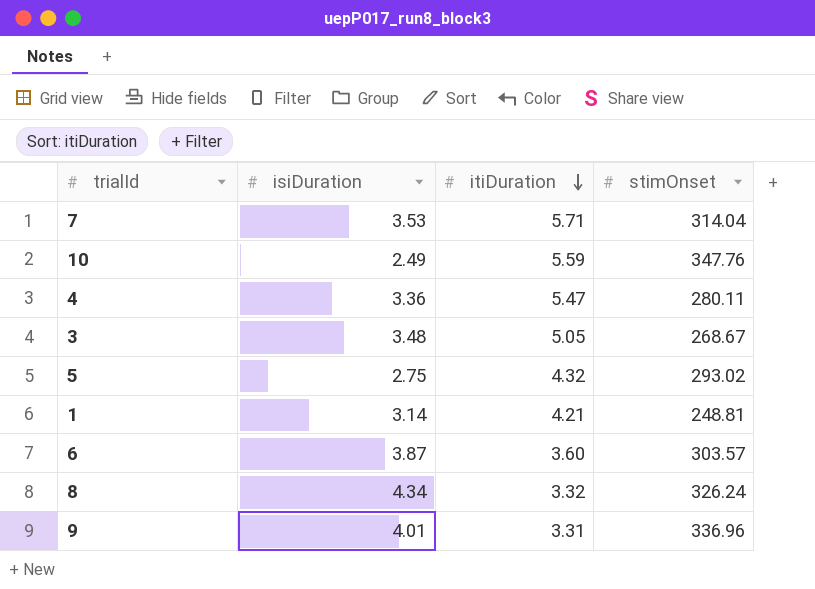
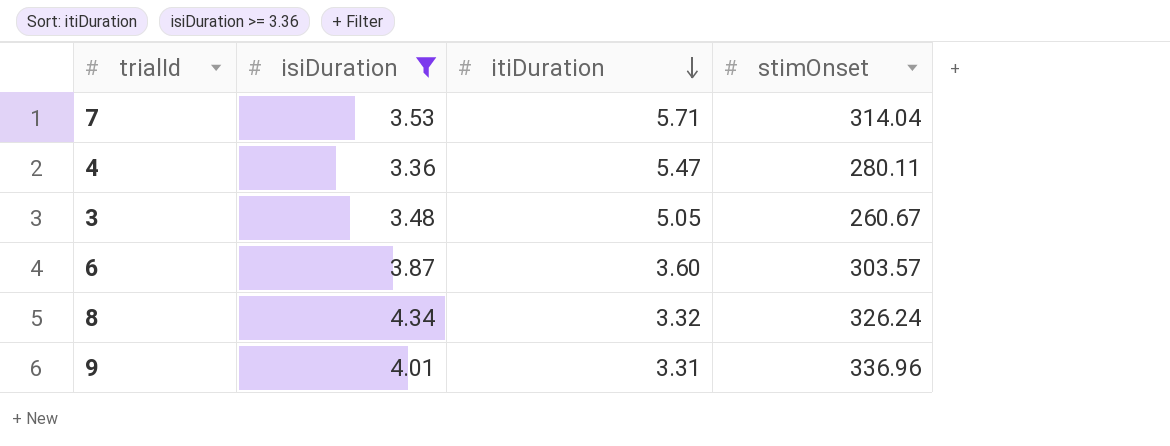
filter: none -> isiDuration >= 3.36
3 | stimOnset: 268.67 -> 260.67

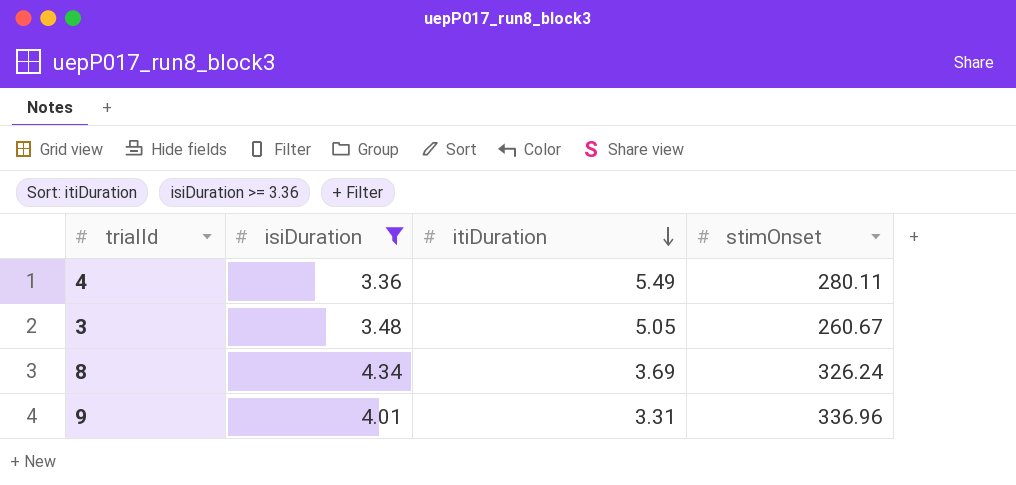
row 7: 3.53 | 5.71 | 314.04 -> none
row 6: 3.87 | 3.60 | 303.57 -> none
4 | itiDuration: 5.47 -> 5.49
8 | itiDuration: 3.32 -> 3.69

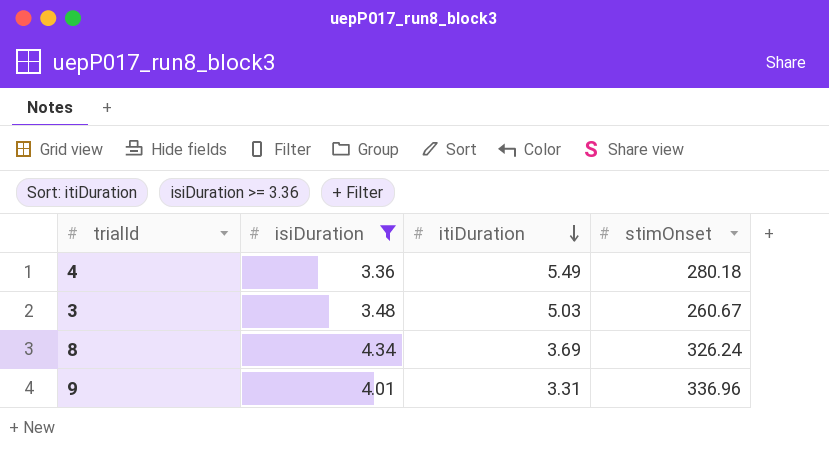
4 | stimOnset: 280.11 -> 280.18
3 | itiDuration: 5.05 -> 5.03

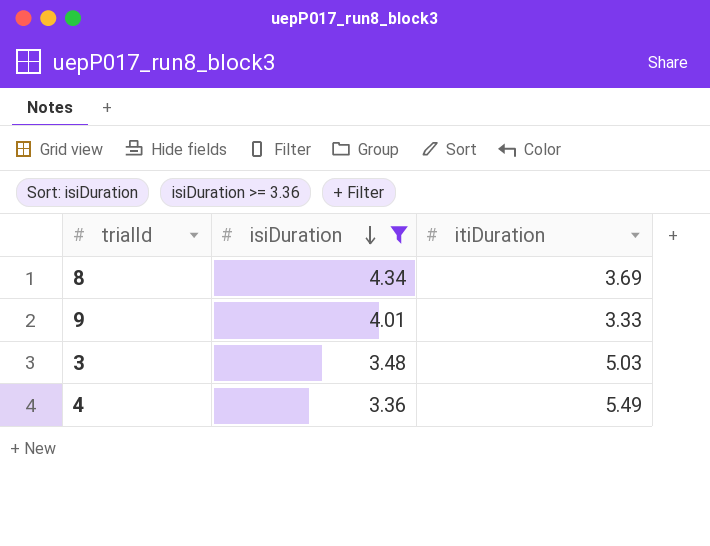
row order: itiDuration descending -> isiDuration descending
column stimOnset | position: 4 -> none
9 | itiDuration: 3.31 -> 3.33

